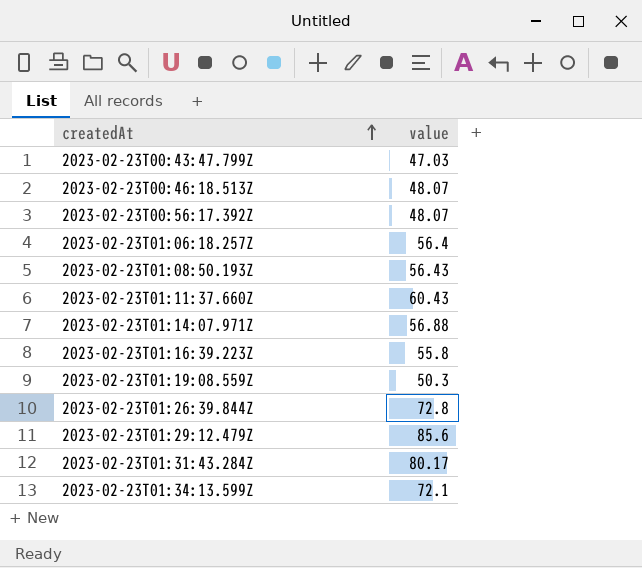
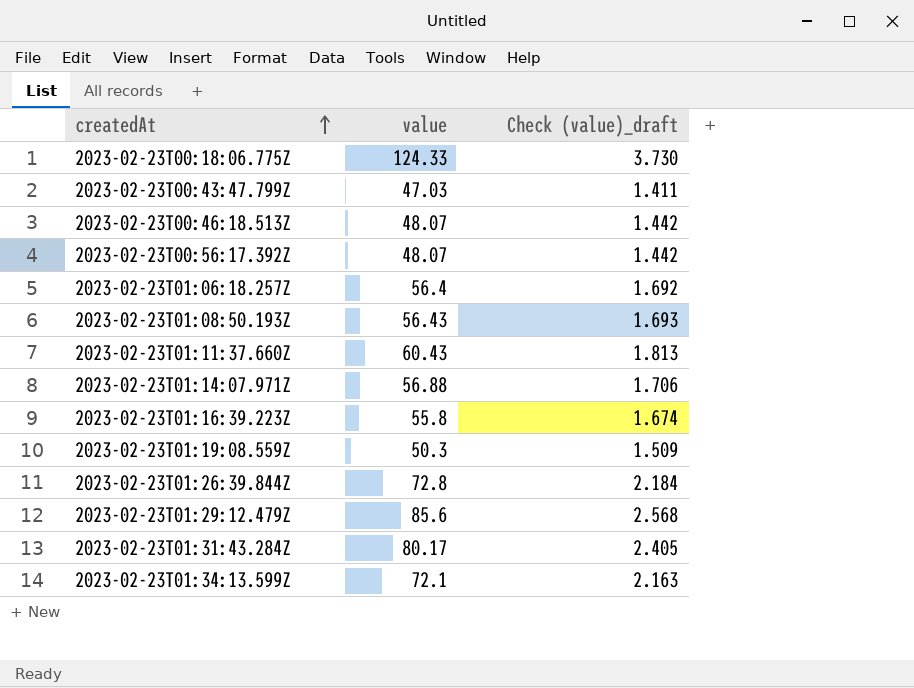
column Check (value)_draft | formula: none -> [value] * 0.03
row 2023-02-23T00:18:06.775Z: none -> 124.33 | 3.730

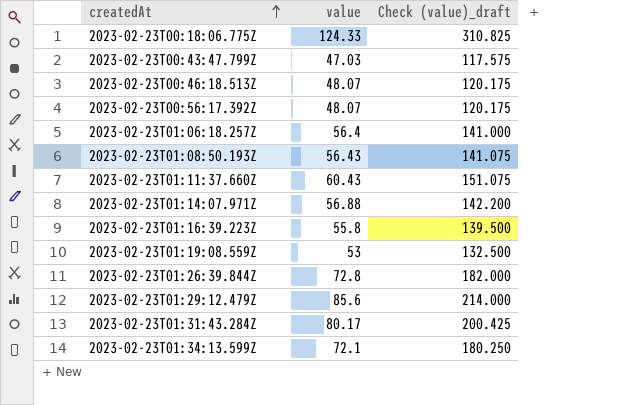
column Check (value)_draft | formula: [value] * 0.03 -> [value] * 2.5
2023-02-23T01:19:08.559Z | value: 50.3 -> 53

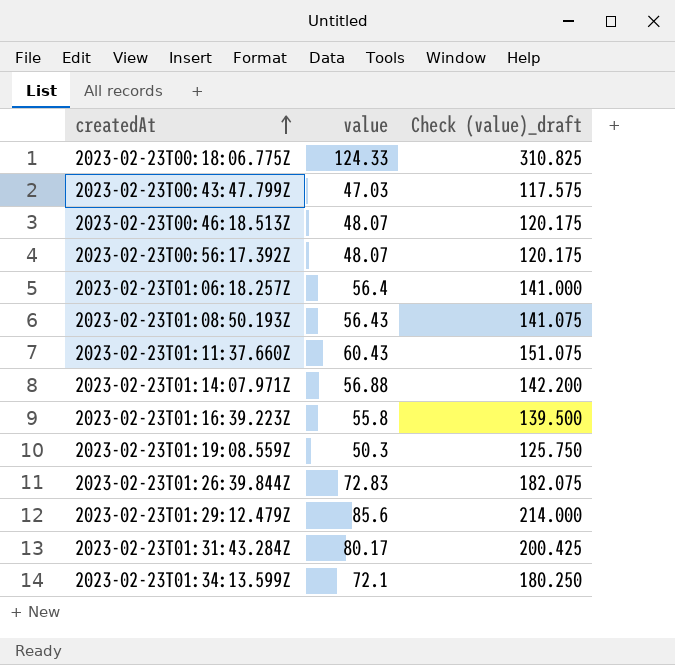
2023-02-23T01:19:08.559Z | value: 53 -> 50.3
2023-02-23T01:19:08.559Z | Check (value)_draft: 132.500 -> 125.750
2023-02-23T01:26:39.844Z | value: 72.8 -> 72.83
2023-02-23T01:26:39.844Z | Check (value)_draft: 182.000 -> 182.075

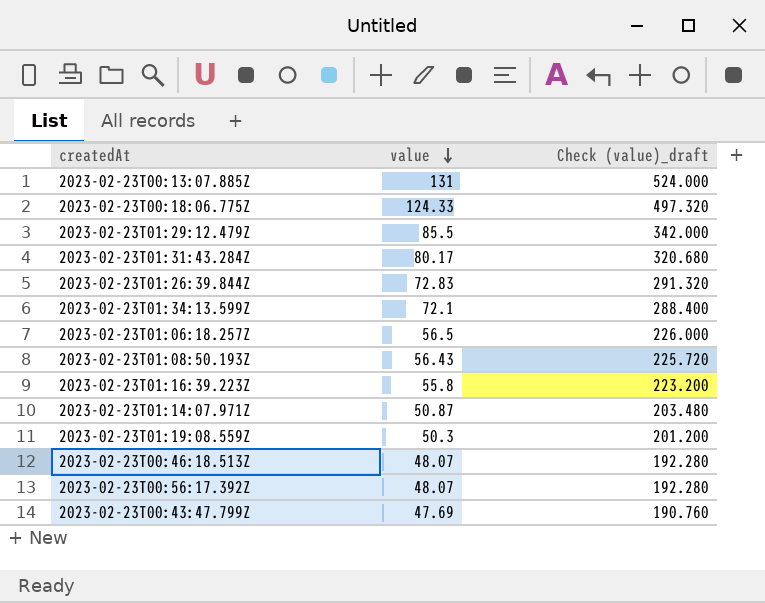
row order: createdAt ascending -> value descending
column Check (value)_draft | formula: [value] * 2.5 -> [value] * 4
row 2023-02-23T01:11:37.660Z: 60.43 | 151.075 -> none
row 2023-02-23T00:13:07.885Z: none -> 131 | 524.000
2023-02-23T01:29:12.479Z | value: 85.6 -> 85.5
2023-02-23T01:06:18.257Z | value: 56.4 -> 56.5
2023-02-23T01:14:07.971Z | value: 56.88 -> 50.87
2023-02-23T00:43:47.799Z | value: 47.03 -> 47.69

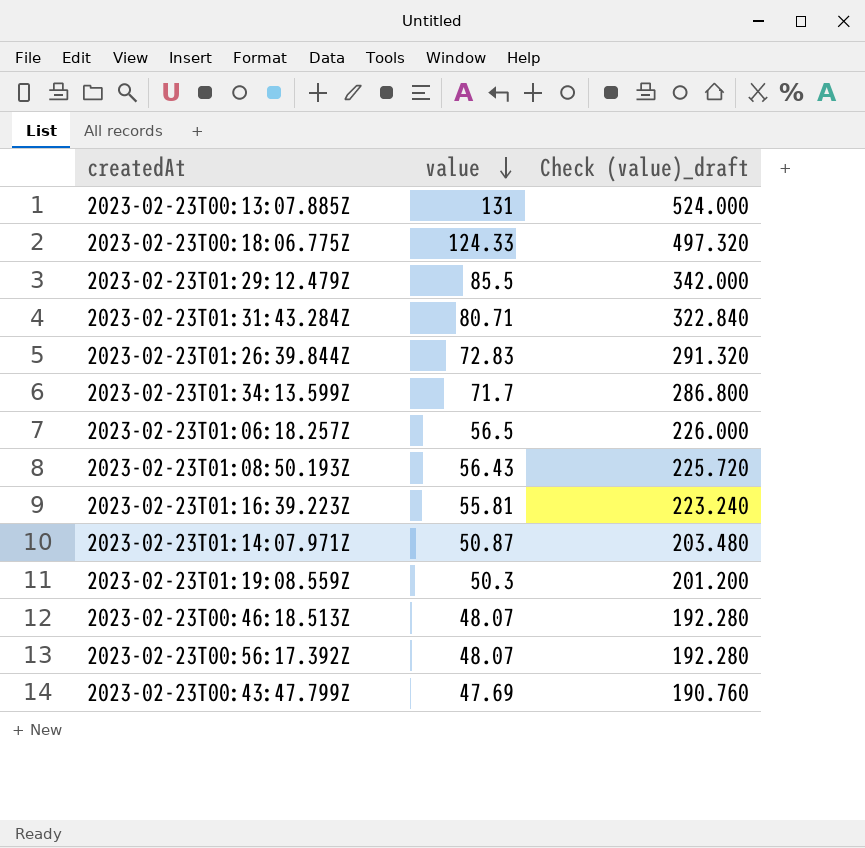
2023-02-23T01:31:43.284Z | value: 80.17 -> 80.71
2023-02-23T01:31:43.284Z | Check (value)_draft: 320.680 -> 322.840
2023-02-23T01:34:13.599Z | value: 72.1 -> 71.7
2023-02-23T01:34:13.599Z | Check (value)_draft: 288.400 -> 286.800
2023-02-23T01:16:39.223Z | value: 55.8 -> 55.81
2023-02-23T01:16:39.223Z | Check (value)_draft: 223.200 -> 223.240

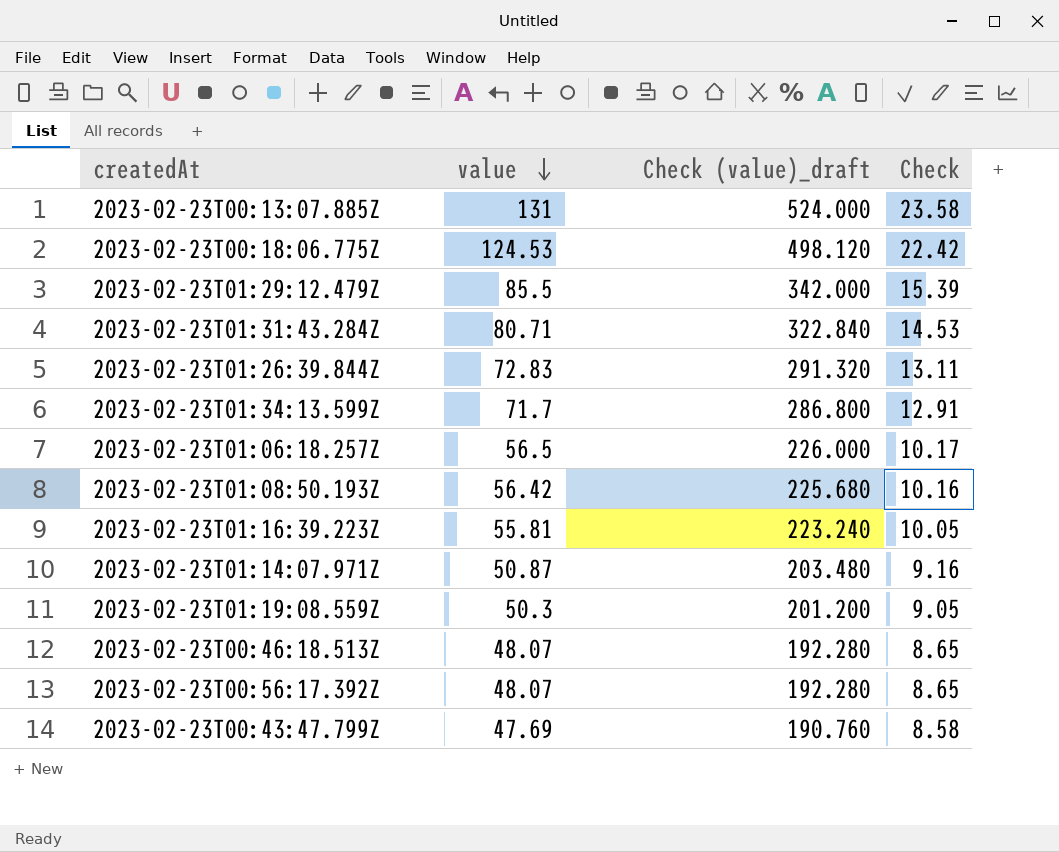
column Check | formula: none -> [value] * 0.18
2023-02-23T00:18:06.775Z | value: 124.33 -> 124.53
2023-02-23T00:18:06.775Z | Check (value)_draft: 497.320 -> 498.120
2023-02-23T01:08:50.193Z | value: 56.43 -> 56.42
2023-02-23T01:08:50.193Z | Check (value)_draft: 225.720 -> 225.680

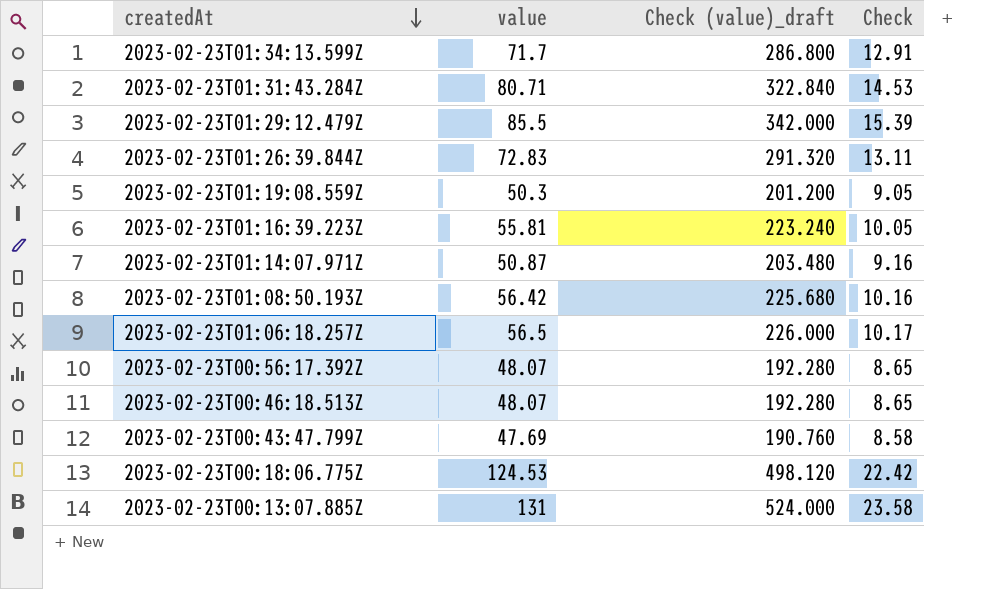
row order: value descending -> createdAt descending

